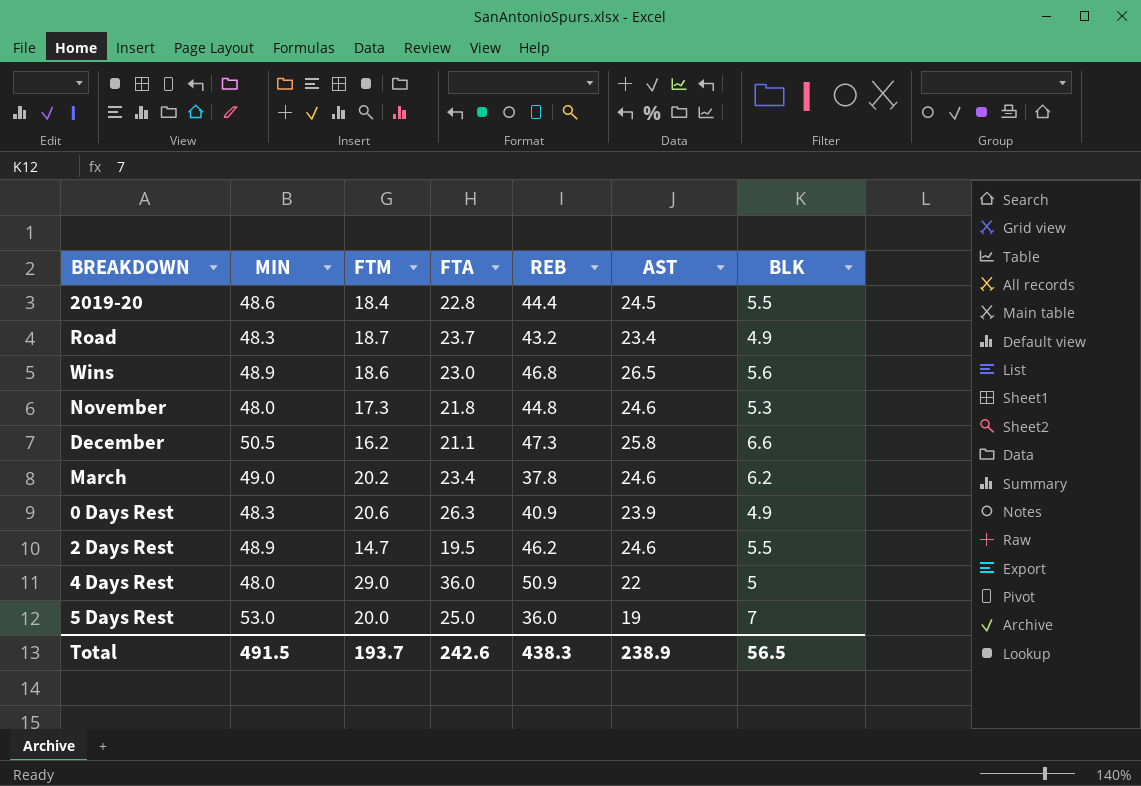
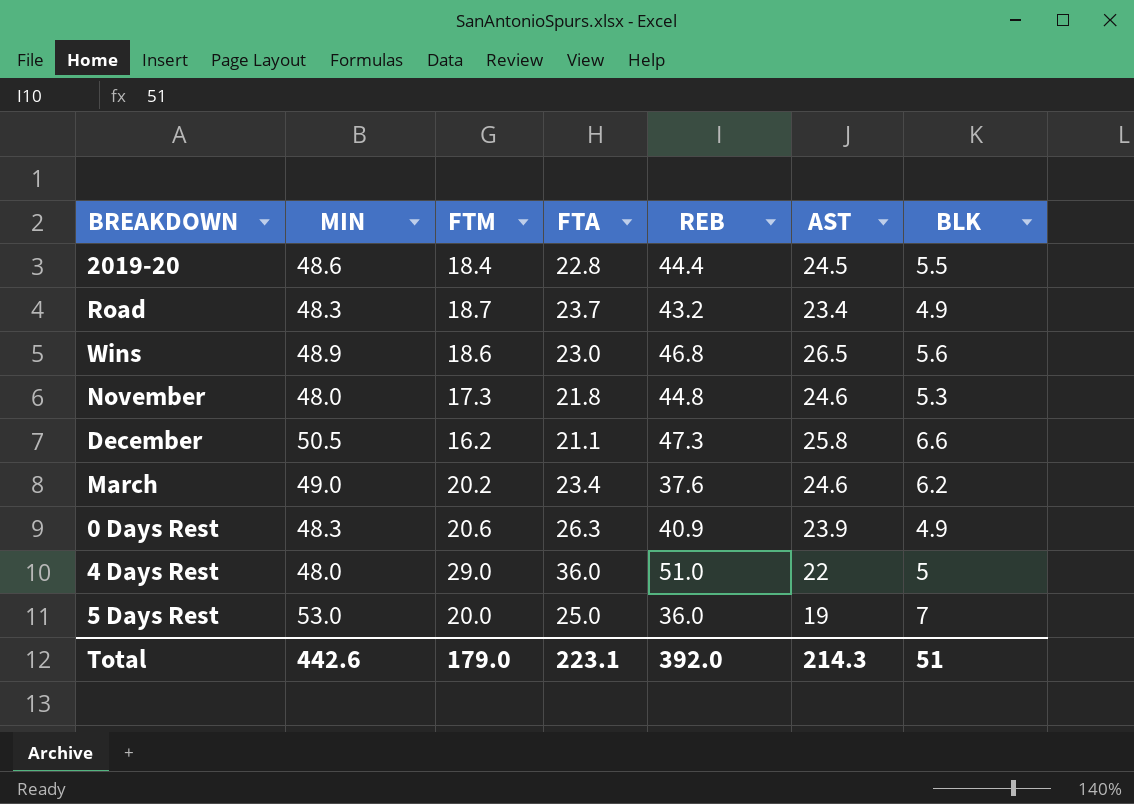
row 2 Days Rest: 48.9 | 14.7 | 19.5 | 46.2 | 24.6 | 5.5 -> none
March | REB: 37.8 -> 37.6
4 Days Rest | REB: 50.9 -> 51.0
Total | MIN: 491.5 -> 442.6
Total | FTM: 193.7 -> 179.0
Total | FTA: 242.6 -> 223.1
Total | REB: 438.3 -> 392.0
Total | AST: 238.9 -> 214.3
Total | BLK: 56.5 -> 51

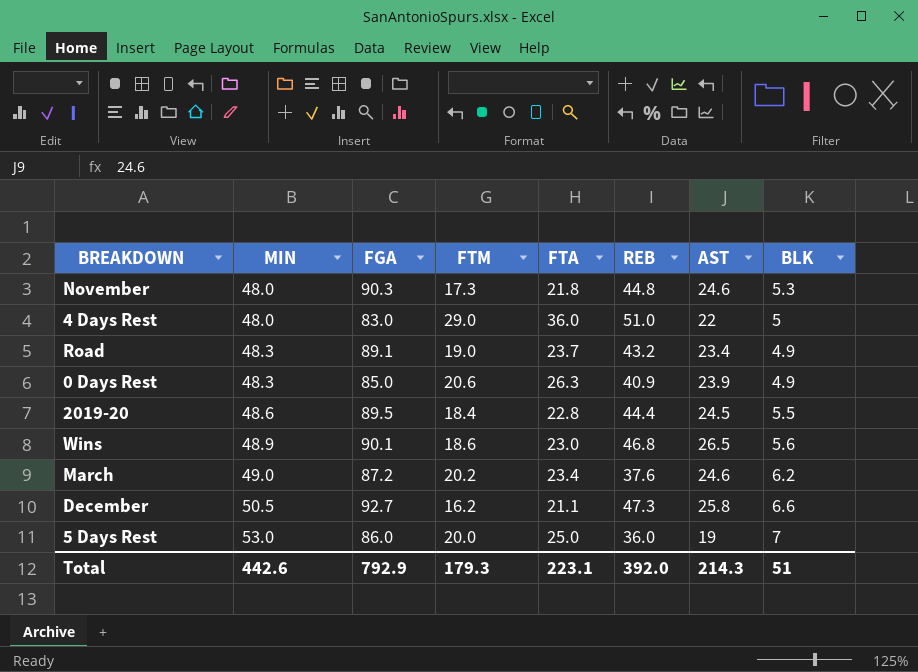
row order: none -> MIN ascending
column FGA | position: none -> 3
Road | FTM: 18.7 -> 19.0
Total | FTM: 179.0 -> 179.3

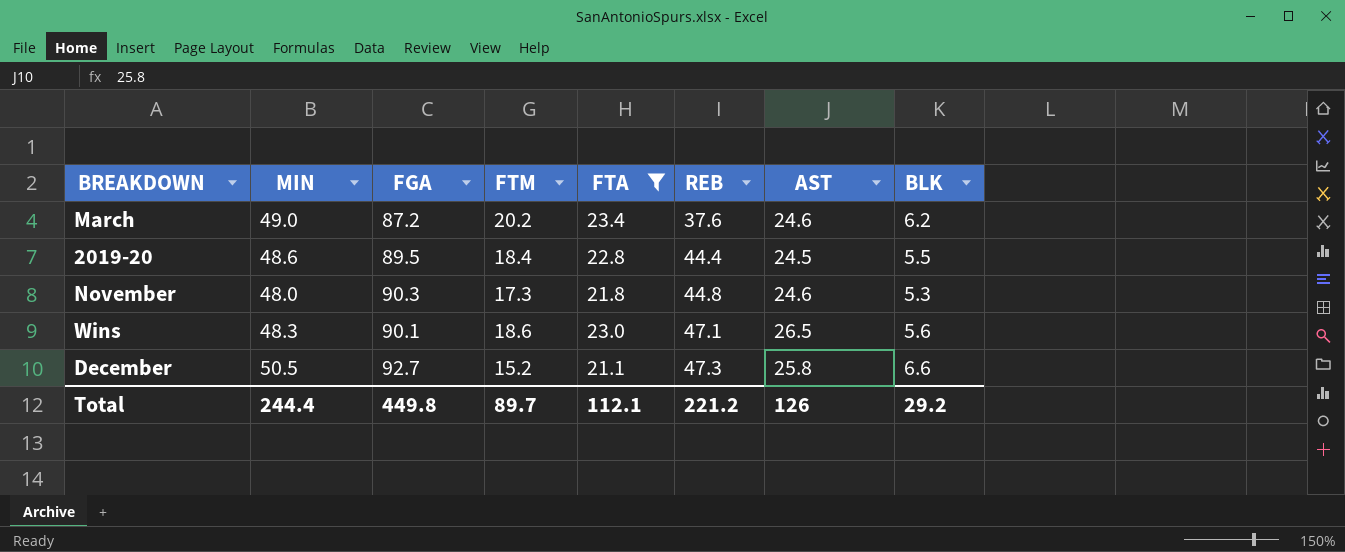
filter: none -> FTA <= 23.4
row order: MIN ascending -> REB ascending
Wins | MIN: 48.9 -> 48.3
Wins | REB: 46.8 -> 47.1
December | FTM: 16.2 -> 15.2
Total | MIN: 442.6 -> 244.4
Total | FGA: 792.9 -> 449.8
Total | FTM: 179.3 -> 89.7
Total | FTA: 223.1 -> 112.1
Total | REB: 392.0 -> 221.2
Total | AST: 214.3 -> 126
Total | BLK: 51 -> 29.2

